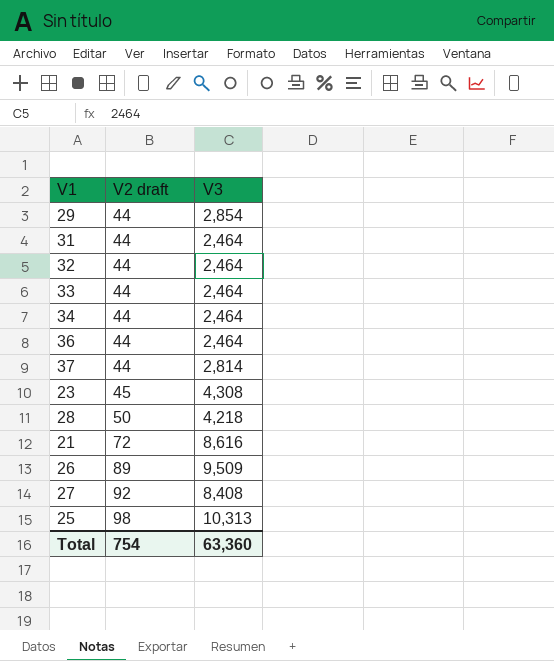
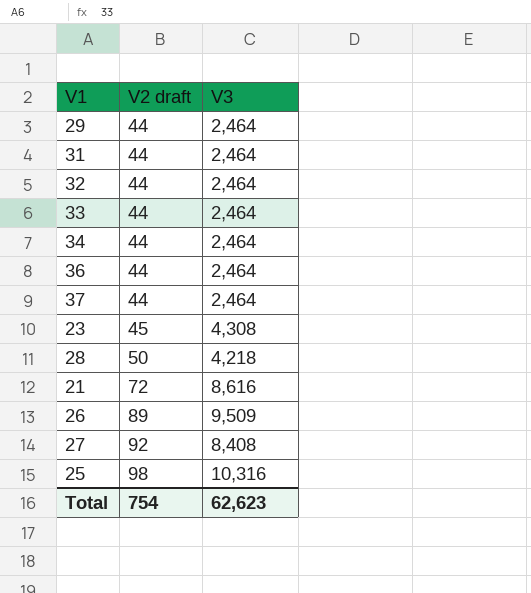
29 | V3: 2,854 -> 2,464
37 | V3: 2,814 -> 2,464
25 | V3: 10,313 -> 10,316
Total | V3: 63,360 -> 62,623

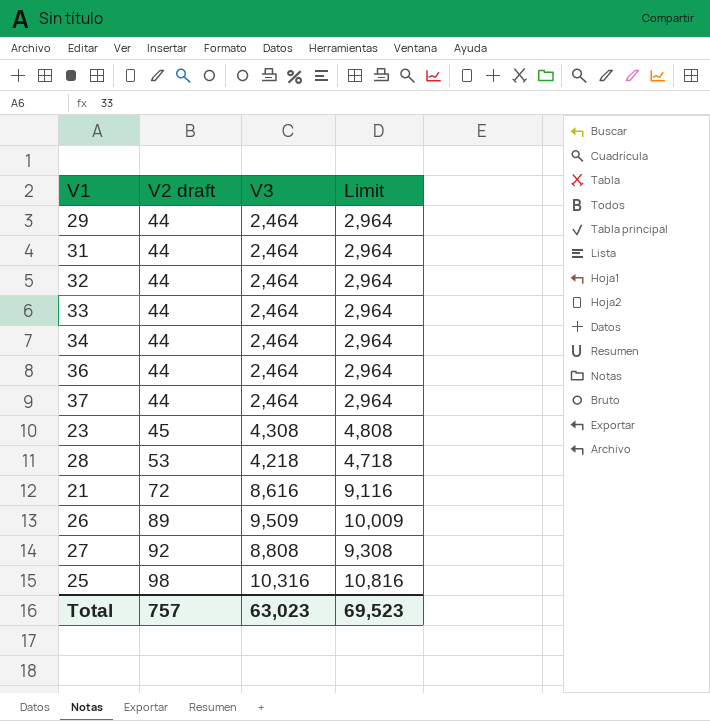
column Limit | formula: none -> [V3] + 500
28 | V2 draft: 50 -> 53
27 | V3: 8,408 -> 8,808
Total | V2 draft: 754 -> 757
Total | V3: 62,623 -> 63,023

